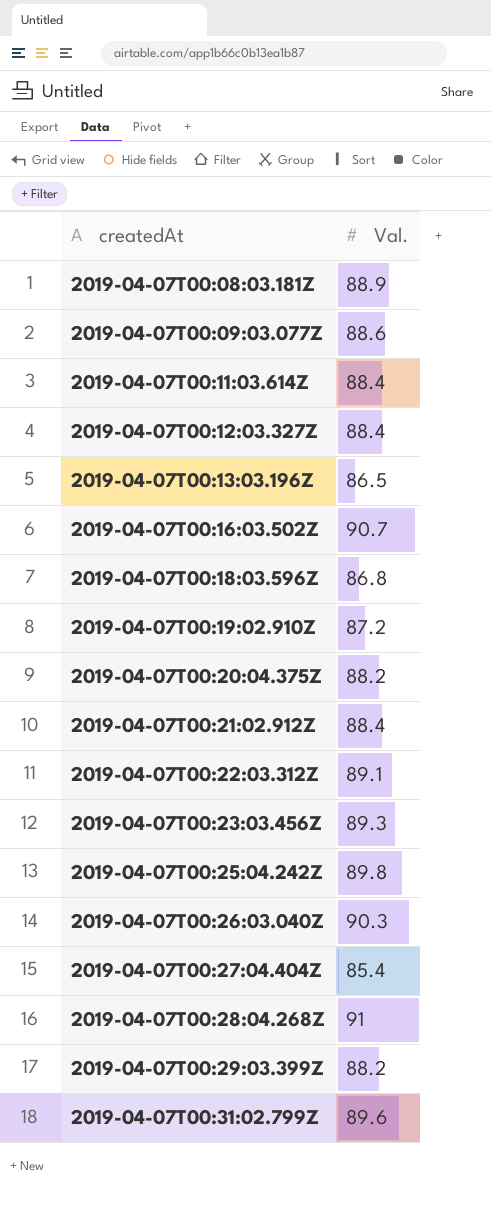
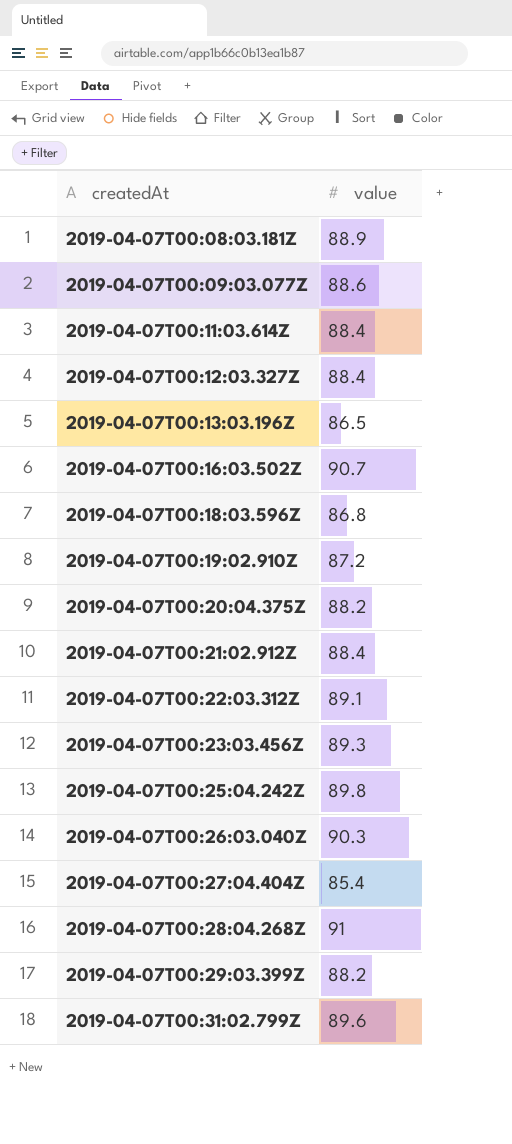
column name: Val. -> value

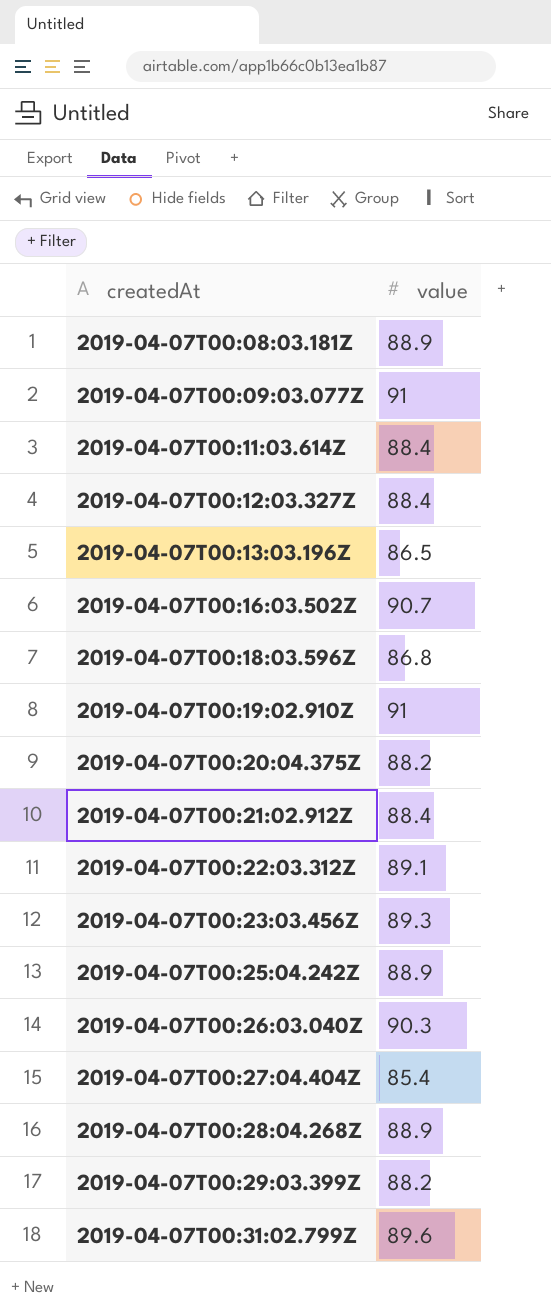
2019-04-07T00:09:03.077Z | value: 88.6 -> 91
2019-04-07T00:19:02.910Z | value: 87.2 -> 91
2019-04-07T00:25:04.242Z | value: 89.8 -> 88.9
2019-04-07T00:28:04.268Z | value: 91 -> 88.9

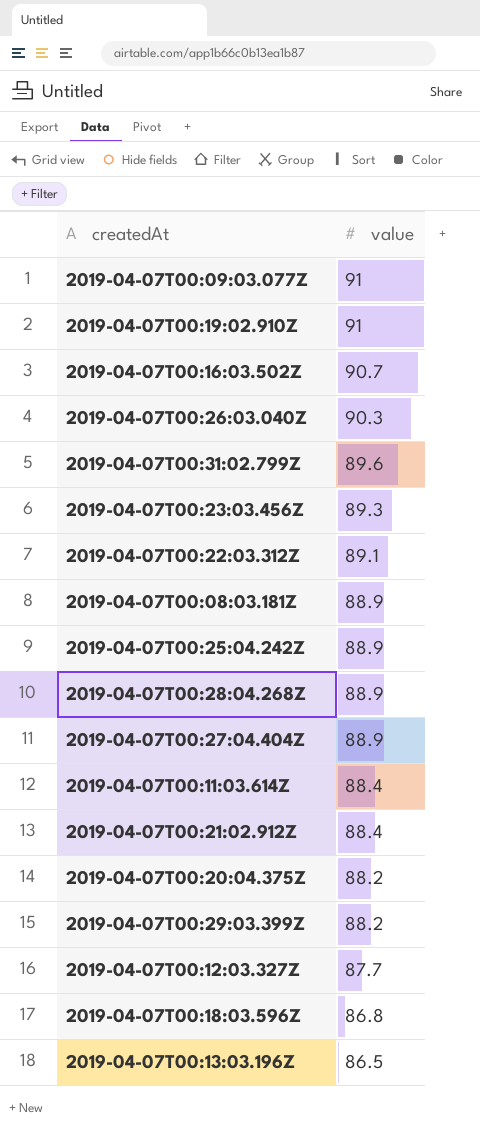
row order: createdAt ascending -> value descending
2019-04-07T00:27:04.404Z | value: 85.4 -> 88.9
2019-04-07T00:12:03.327Z | value: 88.4 -> 87.7

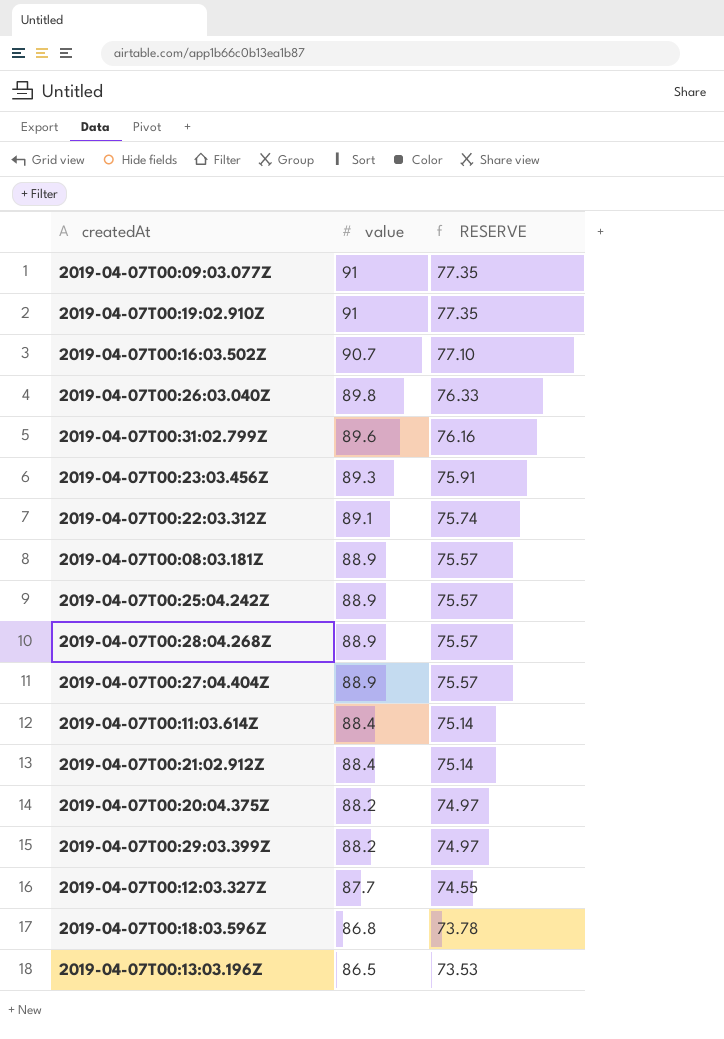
column RESERVE | formula: none -> [value] * 0.85
2019-04-07T00:26:03.040Z | value: 90.3 -> 89.8

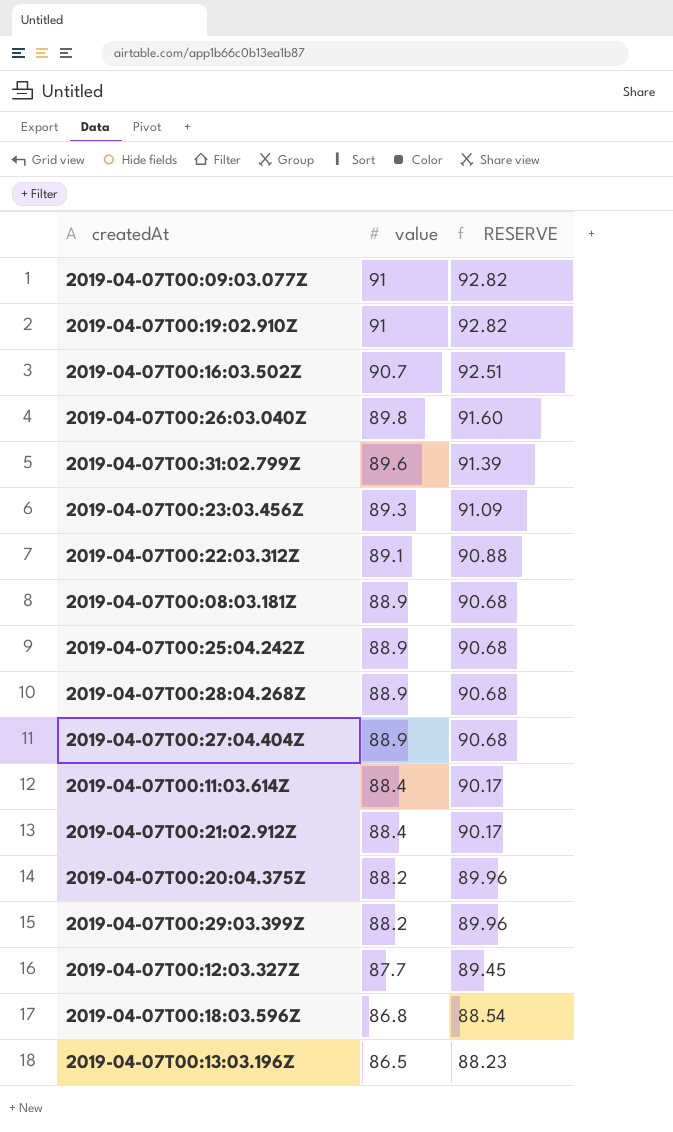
column RESERVE | formula: [value] * 0.85 -> [value] * 1.02

